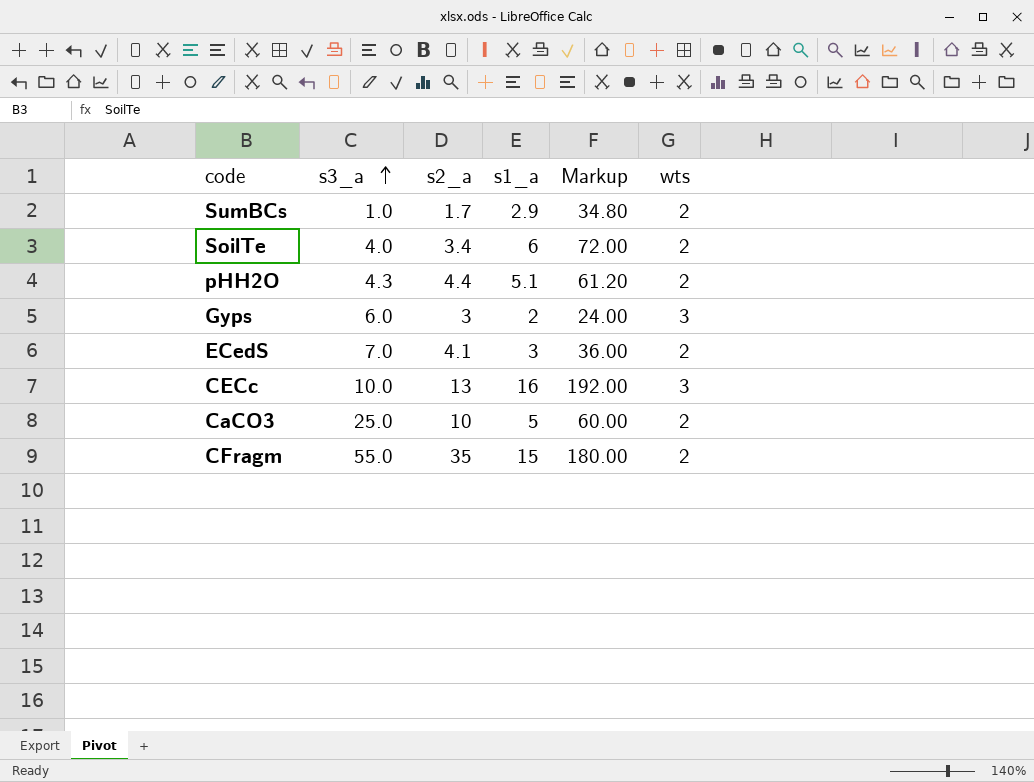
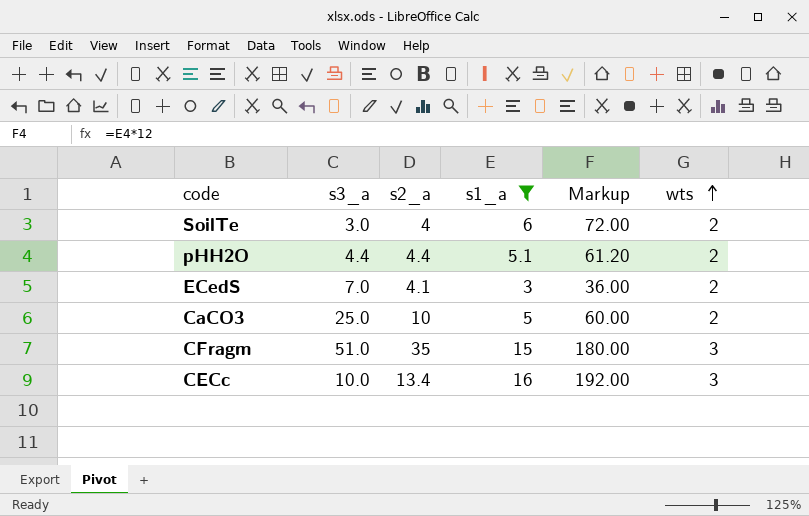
filter: none -> s1_a >= 3
row order: s3_a ascending -> wts ascending
SoilTe | s3_a: 4.0 -> 3.0
SoilTe | s2_a: 3.4 -> 4
pHH2O | s3_a: 4.3 -> 4.4
CFragm | s3_a: 55.0 -> 51.0
CFragm | wts: 2 -> 3
CECc | s2_a: 13 -> 13.4

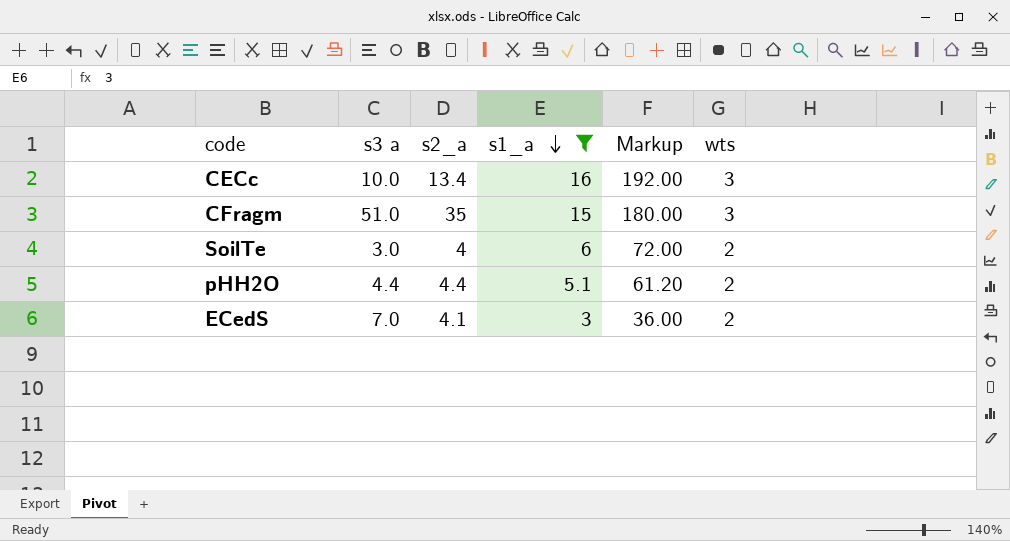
row order: wts ascending -> s1_a descending
column name: s3_a -> s3 a
row CaCO3: 25.0 | 10 | 5 | 60.00 | 2 -> none

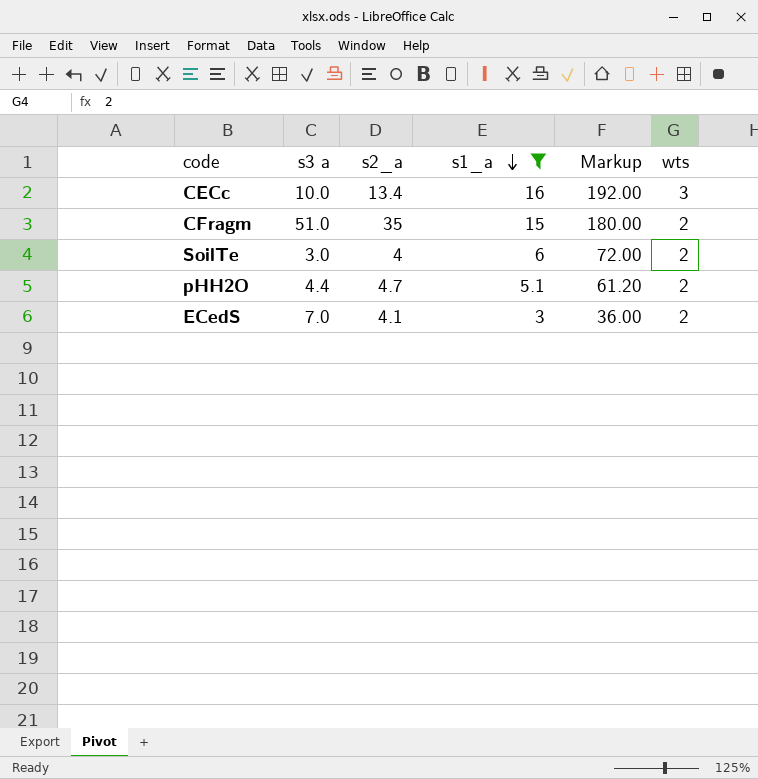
CFragm | wts: 3 -> 2
pHH2O | s2_a: 4.4 -> 4.7

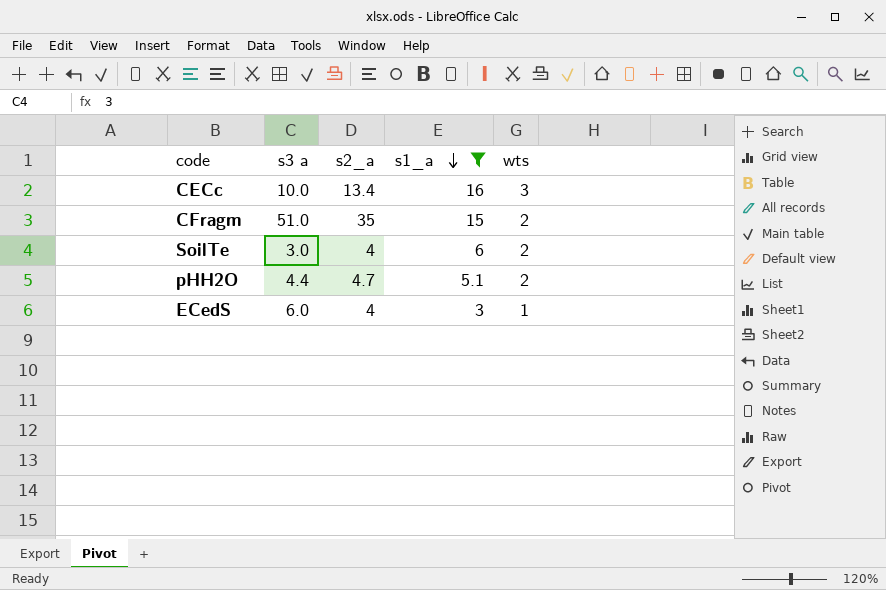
column Markup | formula: [s1_a] * 12 -> none
ECedS | s3 a: 7.0 -> 6.0
ECedS | s2_a: 4.1 -> 4
ECedS | wts: 2 -> 1

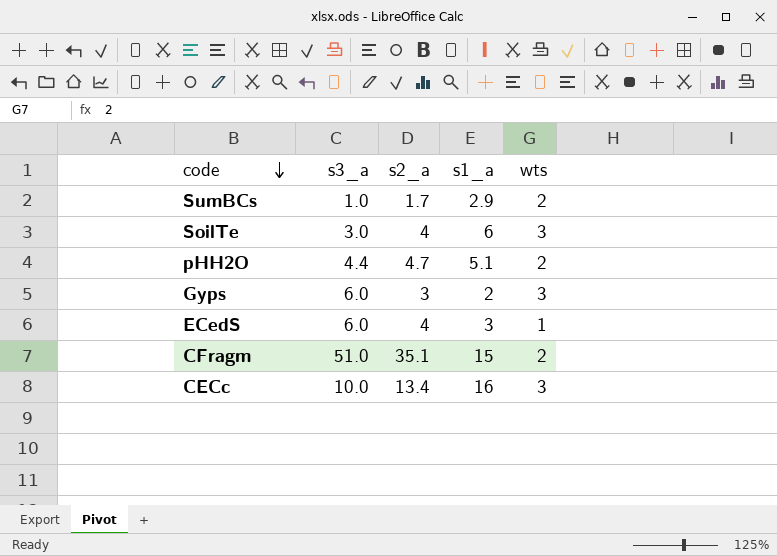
filter: s1_a >= 3 -> none
row order: s1_a descending -> code descending
column name: s3 a -> s3_a
SoilTe | wts: 2 -> 3
CFragm | s2_a: 35 -> 35.1

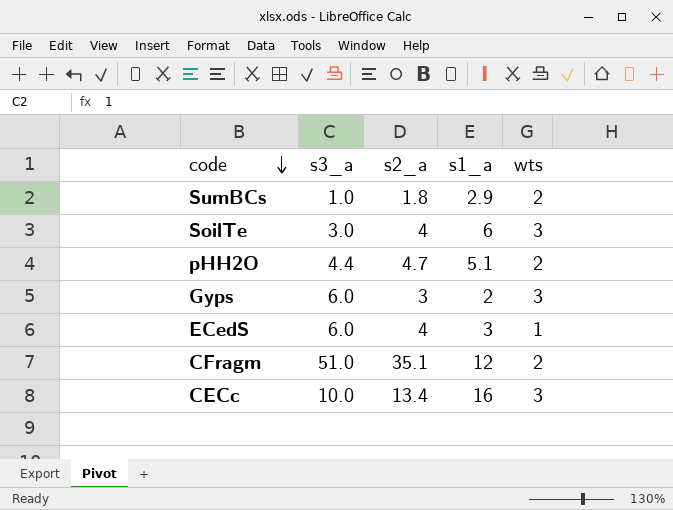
SumBCs | s2_a: 1.7 -> 1.8
CFragm | s1_a: 15 -> 12

